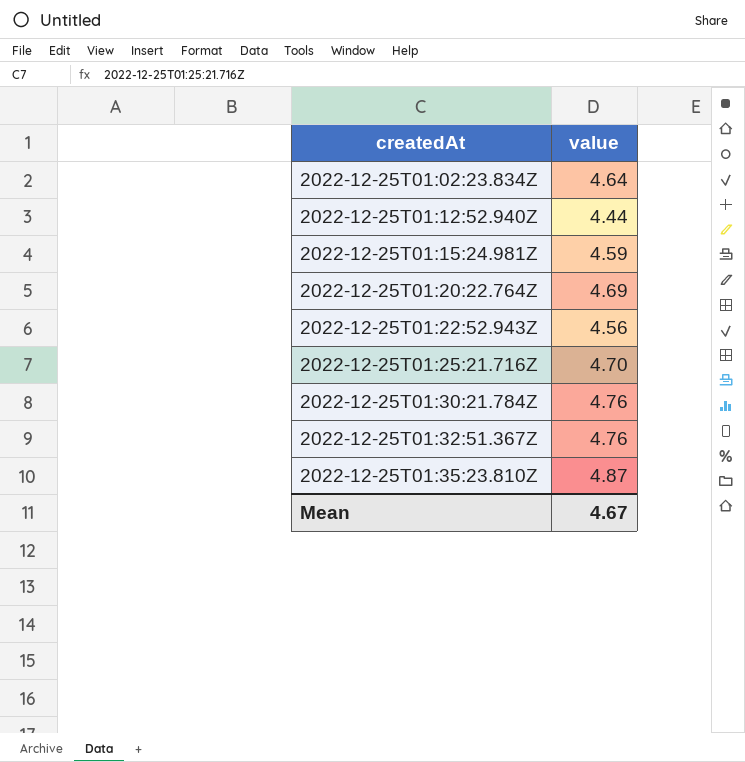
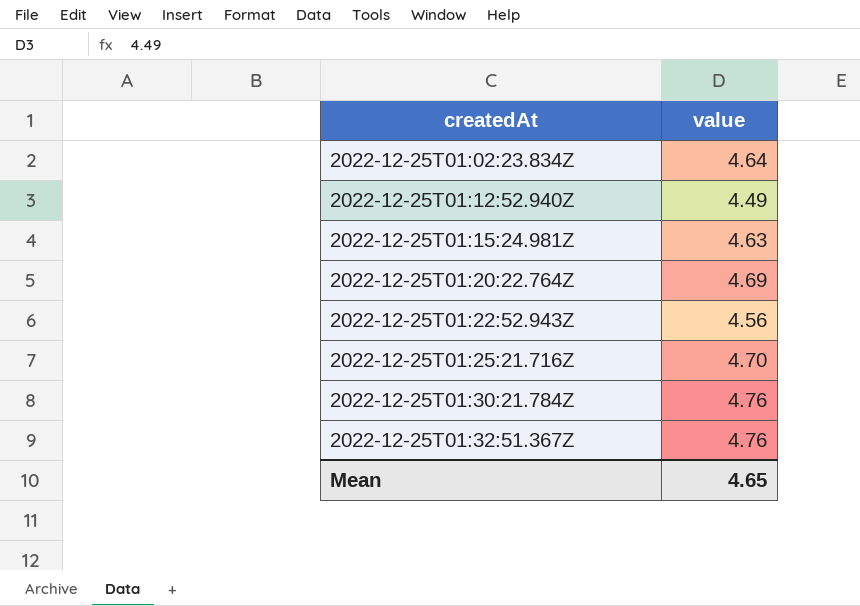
row 2022-12-25T01:35:23.810Z: 4.87 -> none
2022-12-25T01:12:52.940Z | value: 4.44 -> 4.49
2022-12-25T01:15:24.981Z | value: 4.59 -> 4.63
Mean | value: 4.67 -> 4.65

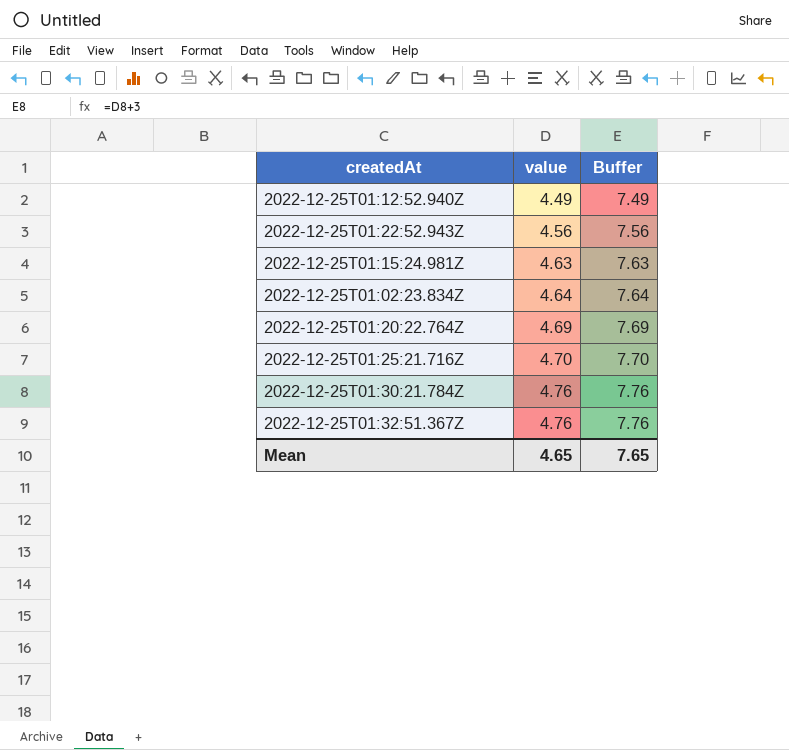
row order: createdAt ascending -> value ascending
column Buffer | formula: none -> [value] + 3

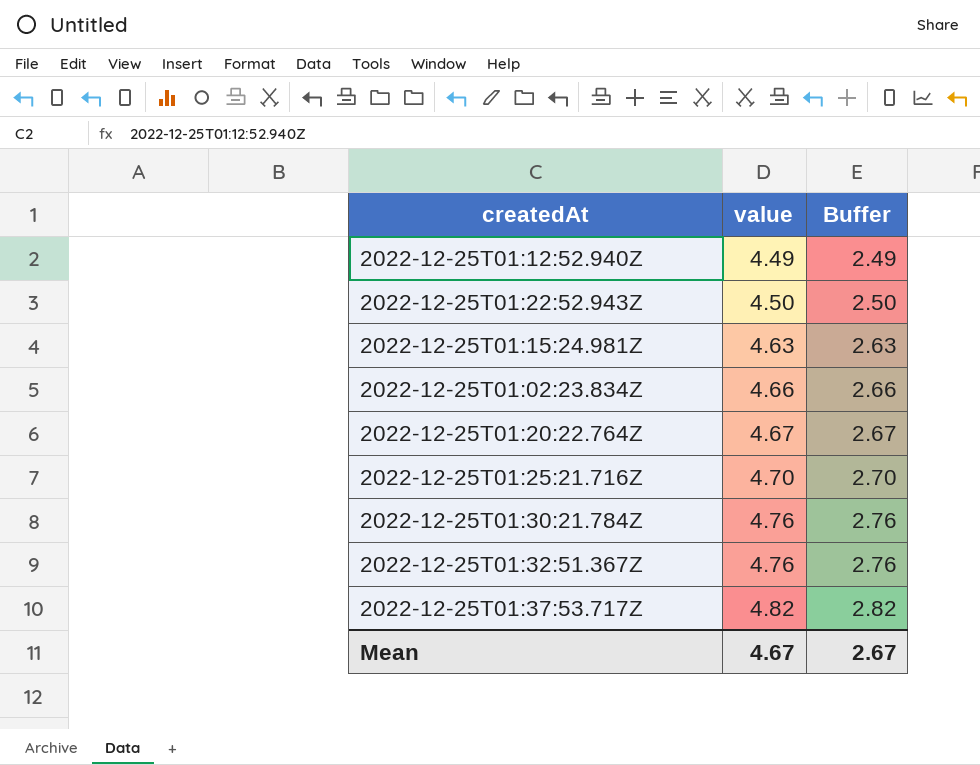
column Buffer | formula: [value] + 3 -> [value] - 2
2022-12-25T01:22:52.943Z | value: 4.56 -> 4.50
2022-12-25T01:02:23.834Z | value: 4.64 -> 4.66
2022-12-25T01:20:22.764Z | value: 4.69 -> 4.67
row 2022-12-25T01:37:53.717Z: none -> 4.82 | 2.82
Mean | value: 4.65 -> 4.67
Mean | Buffer: 7.65 -> 2.67

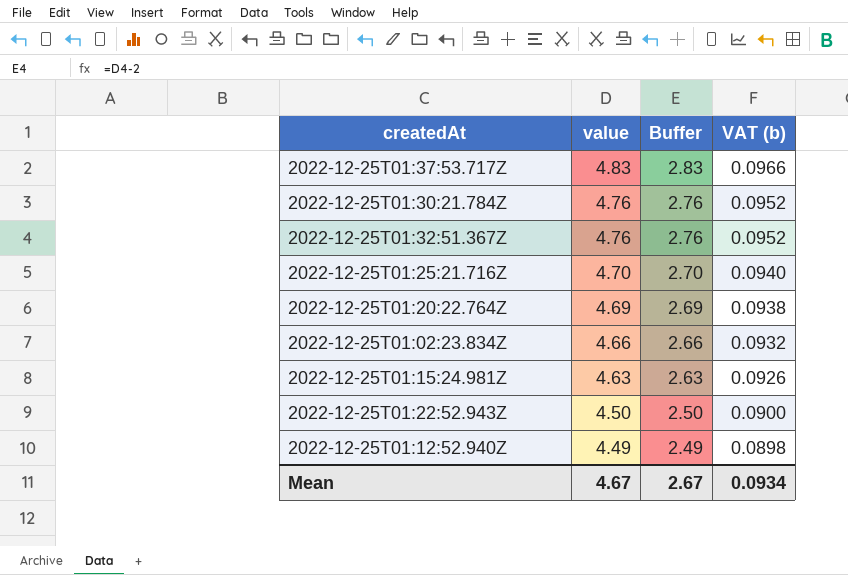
row order: value ascending -> value descending
column VAT (b) | formula: none -> [value] * 0.02
2022-12-25T01:37:53.717Z | value: 4.82 -> 4.83
2022-12-25T01:37:53.717Z | Buffer: 2.82 -> 2.83
2022-12-25T01:20:22.764Z | value: 4.67 -> 4.69
2022-12-25T01:20:22.764Z | Buffer: 2.67 -> 2.69

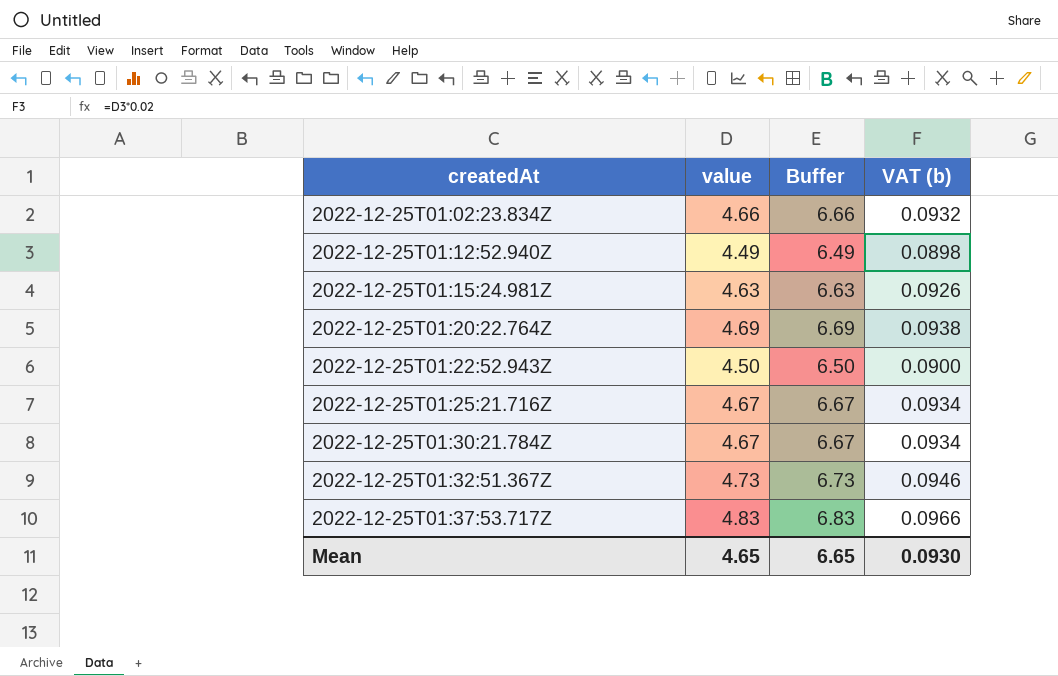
row order: value descending -> createdAt ascending
column Buffer | formula: [value] - 2 -> [value] + 2
2022-12-25T01:25:21.716Z | value: 4.70 -> 4.67
2022-12-25T01:25:21.716Z | VAT (b): 0.0940 -> 0.0934
2022-12-25T01:30:21.784Z | value: 4.76 -> 4.67
2022-12-25T01:30:21.784Z | VAT (b): 0.0952 -> 0.0934
2022-12-25T01:32:51.367Z | value: 4.76 -> 4.73
2022-12-25T01:32:51.367Z | VAT (b): 0.0952 -> 0.0946
Mean | value: 4.67 -> 4.65
Mean | Buffer: 2.67 -> 6.65
Mean | VAT (b): 0.0934 -> 0.0930

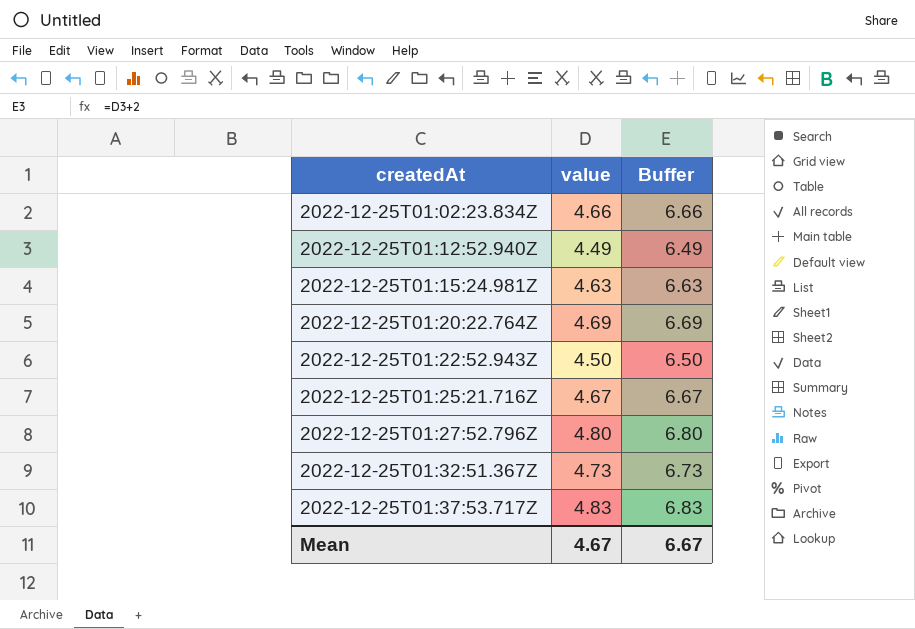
column VAT (b) | formula: [value] * 0.02 -> none
row 2022-12-25T01:30:21.784Z: 4.67 | 6.67 | 0.0934 -> none
row 2022-12-25T01:27:52.796Z: none -> 4.80 | 6.80
Mean | value: 4.65 -> 4.67
Mean | Buffer: 6.65 -> 6.67

